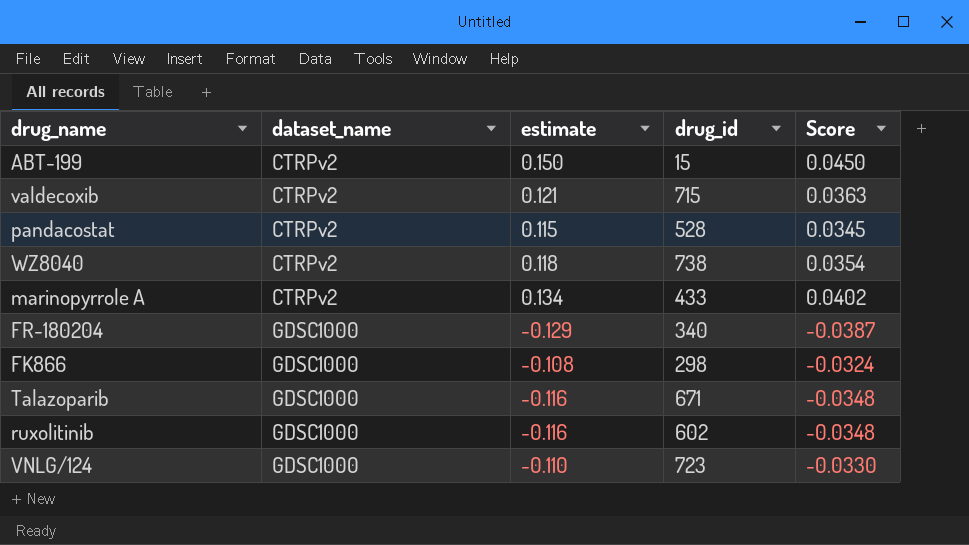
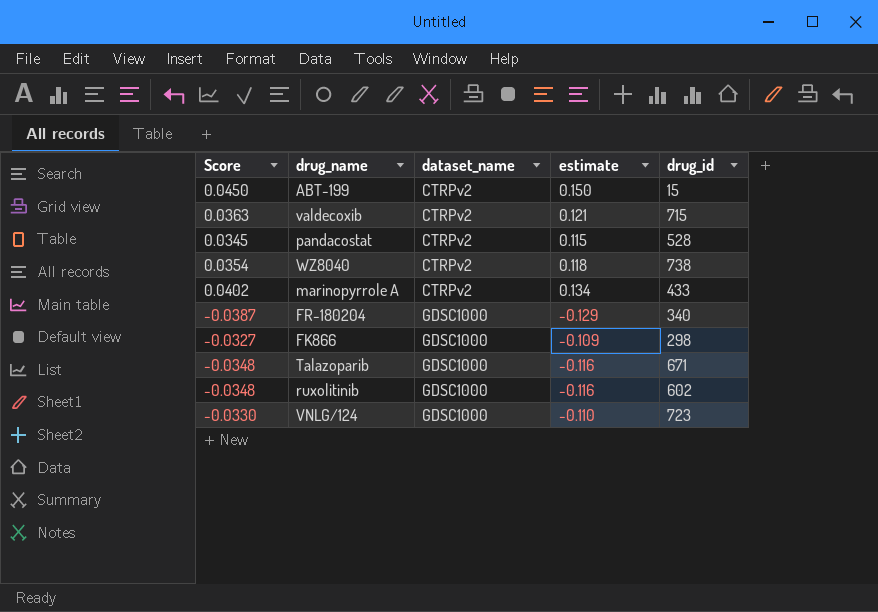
column Score | position: 5 -> 1
FK866 | Score: -0.0324 -> -0.0327
FK866 | estimate: -0.108 -> -0.109

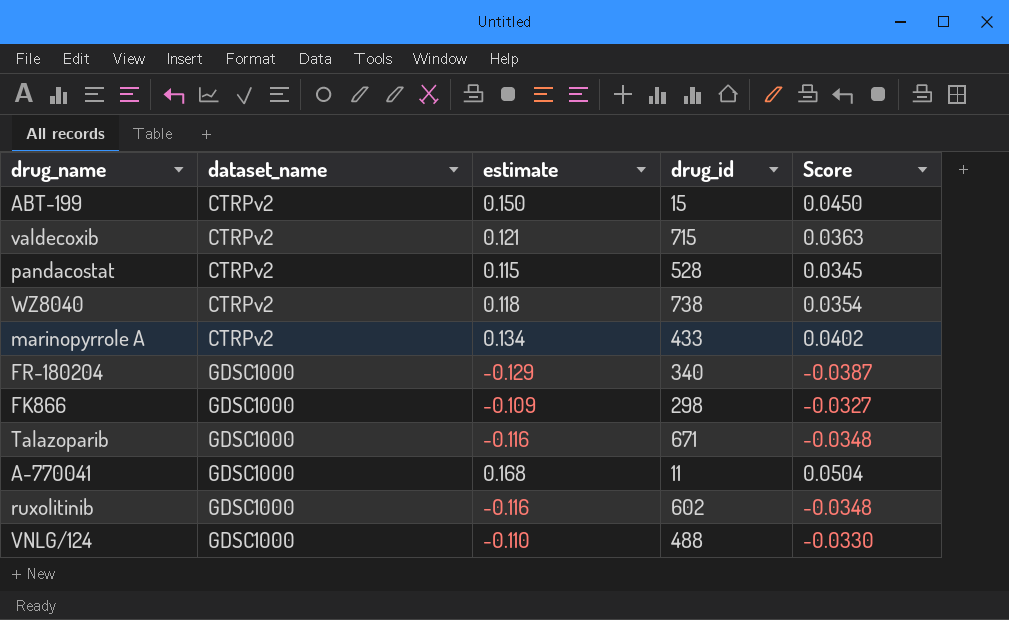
column Score | position: 1 -> 5
row A-770041: none -> GDSC1000 | 0.168 | 11 | 0.0504
VNLG/124 | drug_id: 723 -> 488

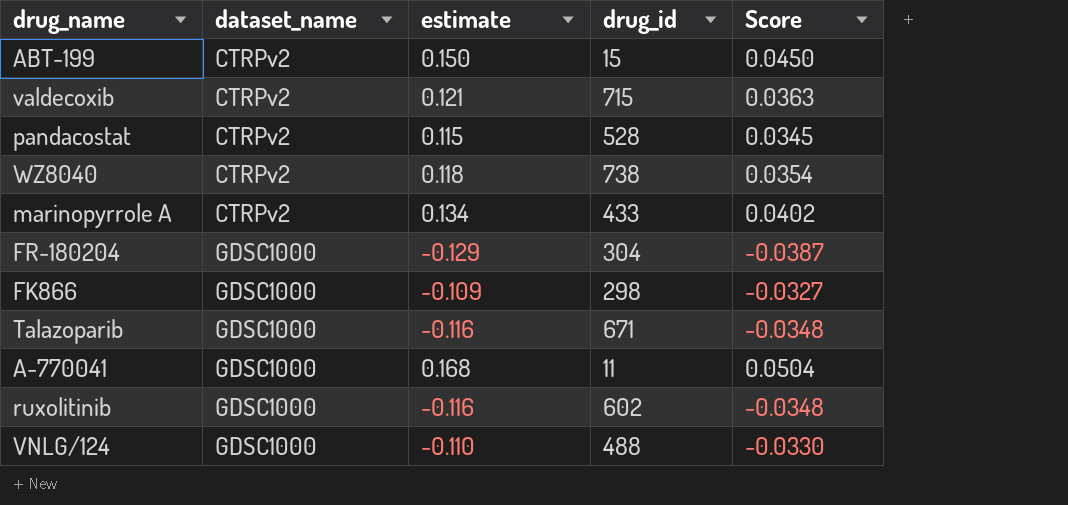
FR-180204 | drug_id: 340 -> 304

